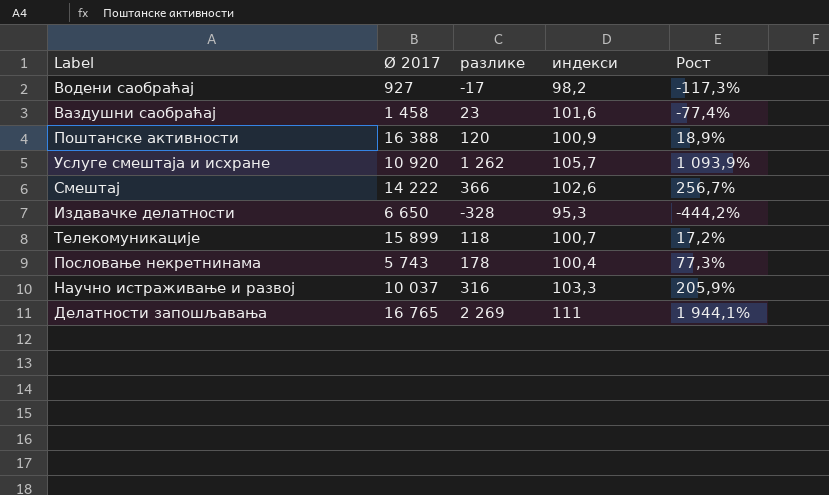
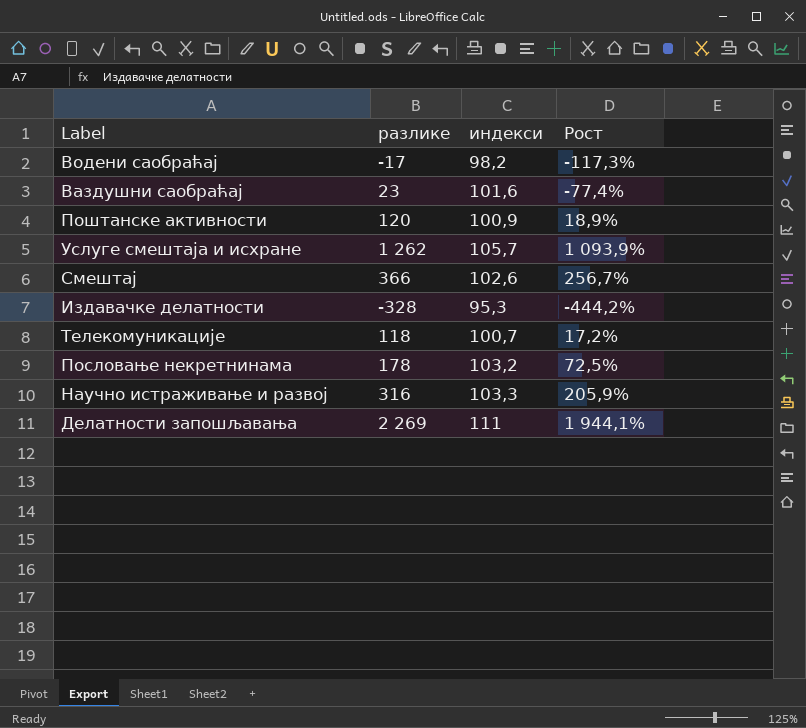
column Ø 2017 | position: 2 -> none
Пoсловање некретнинама | индекси: 100,4 -> 103,2
Пoсловање некретнинама | Рост: 77,3% -> 72,5%

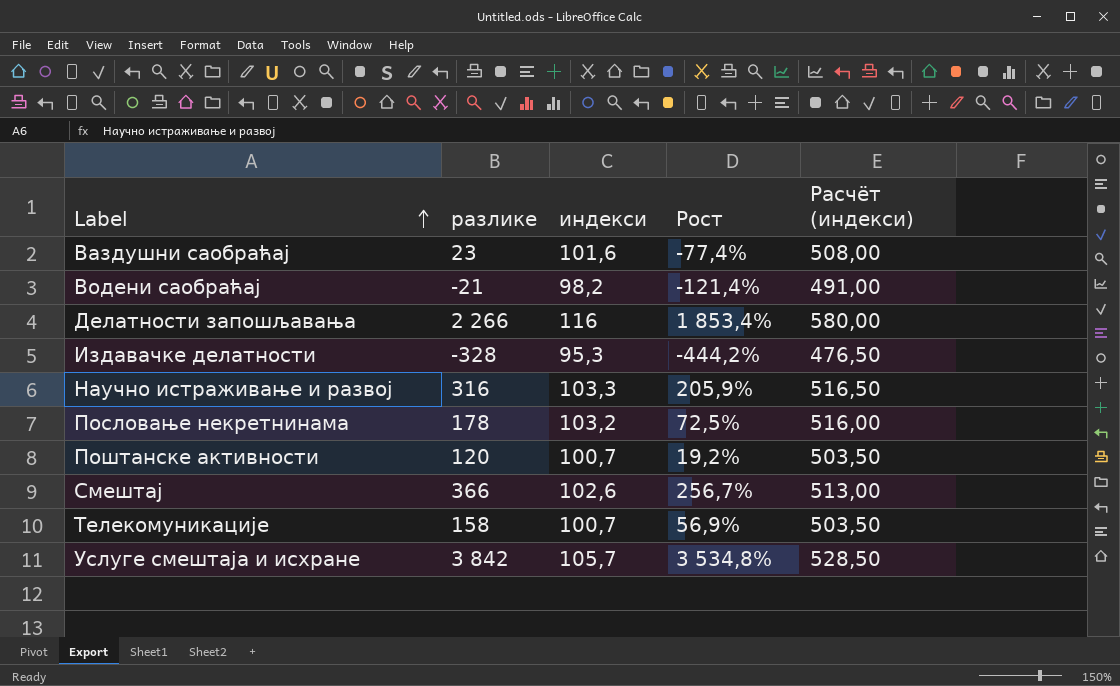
row order: none -> Label ascending
column Расчёт (индекси) | formula: none -> [индекси] * 5
Водени саобраћај | разлике: -17 -> -21
Водени саобраћај | Рост: -117,3% -> -121,4%
Делатности запошљавања | разлике: 2 269 -> 2 266
Делатности запошљавања | индекси: 111 -> 116
Делатности запошљавања | Рост: 1 944,1% -> 1 853,4%
Поштанске активности | индекси: 100,9 -> 100,7
Поштанске активности | Рост: 18,9% -> 19,2%
Телекомуникације | разлике: 118 -> 158
Телекомуникације | Рост: 17,2% -> 56,9%
Услуге смештаја и исхране | разлике: 1 262 -> 3 842
Услуге смештаја и исхране | Рост: 1 093,9% -> 3 534,8%

